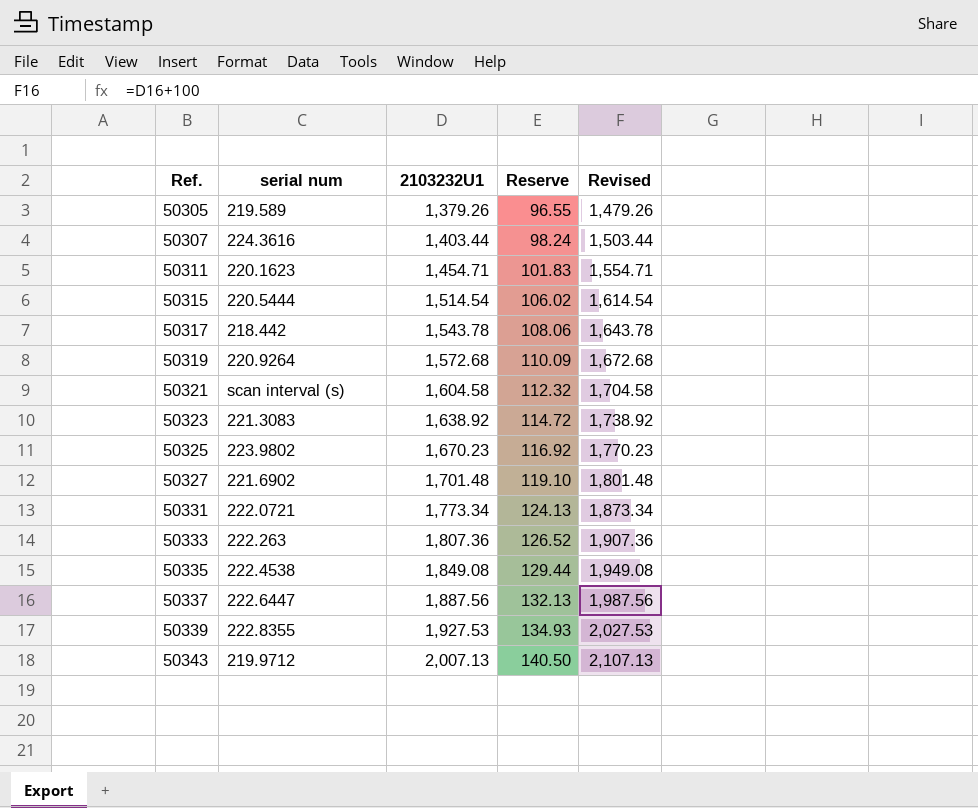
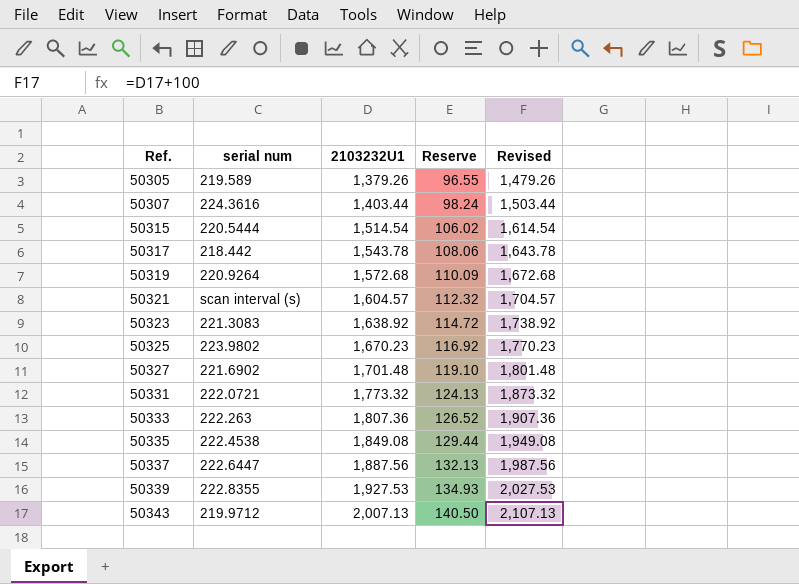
row 50311: 220.1623 | 1,454.71 | 101.83 | 1,554.71 -> none
50321 | 2103232U1: 1,604.58 -> 1,604.57
50321 | Revised: 1,704.58 -> 1,704.57
50331 | 2103232U1: 1,773.34 -> 1,773.32
50331 | Revised: 1,873.34 -> 1,873.32

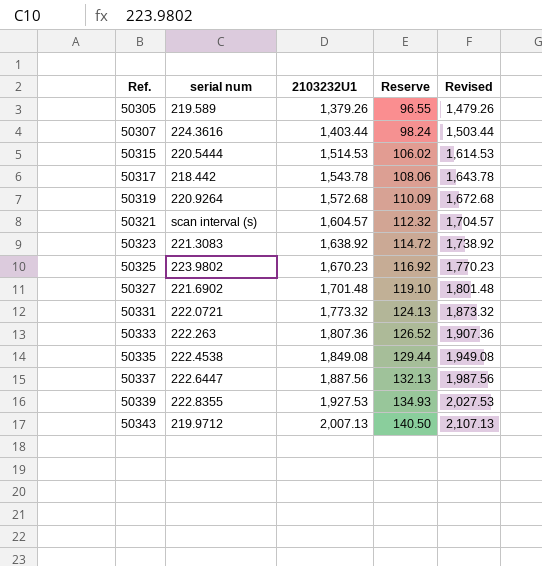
50315 | 2103232U1: 1,514.54 -> 1,514.53
50315 | Revised: 1,614.54 -> 1,614.53

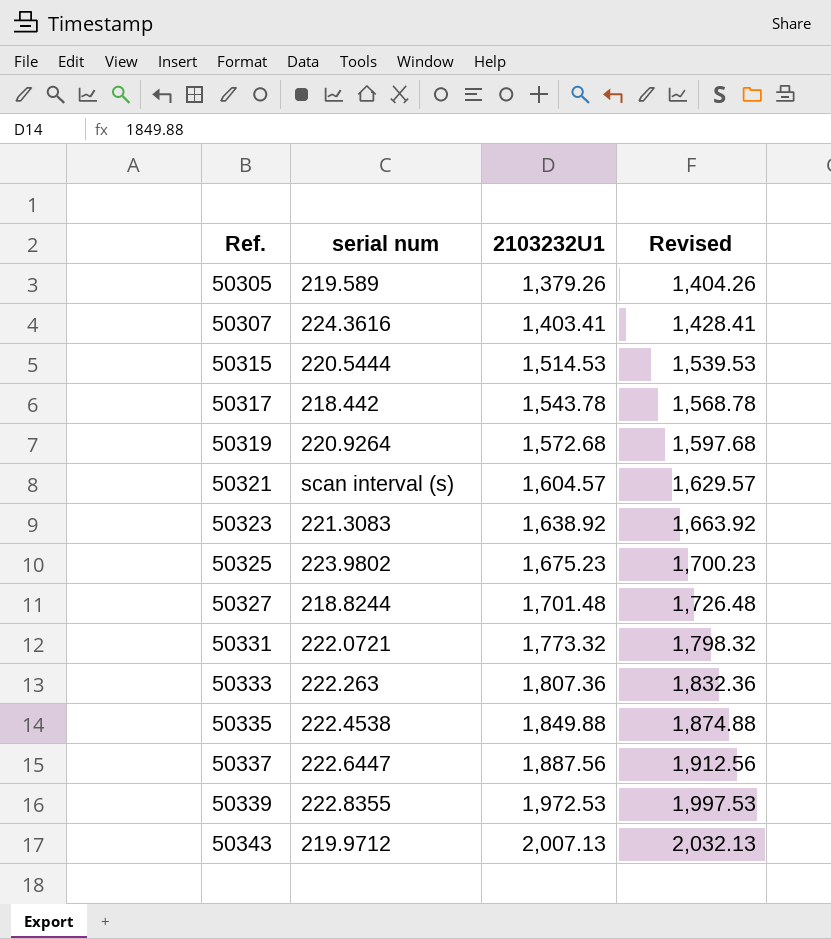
column Reserve | formula: [2103232U1] * 0.07 -> none
column Revised | formula: [2103232U1] + 100 -> [2103232U1] + 25
50307 | 2103232U1: 1,403.44 -> 1,403.41
50325 | 2103232U1: 1,670.23 -> 1,675.23
50327 | serial num: 221.6902 -> 218.8244
50335 | 2103232U1: 1,849.08 -> 1,849.88
50339 | 2103232U1: 1,927.53 -> 1,972.53

